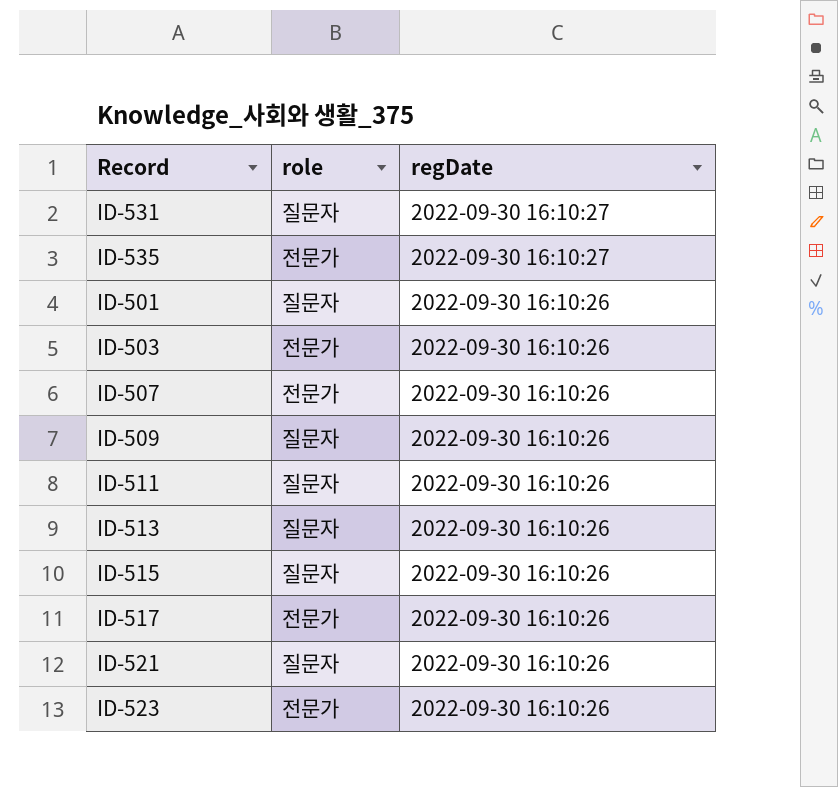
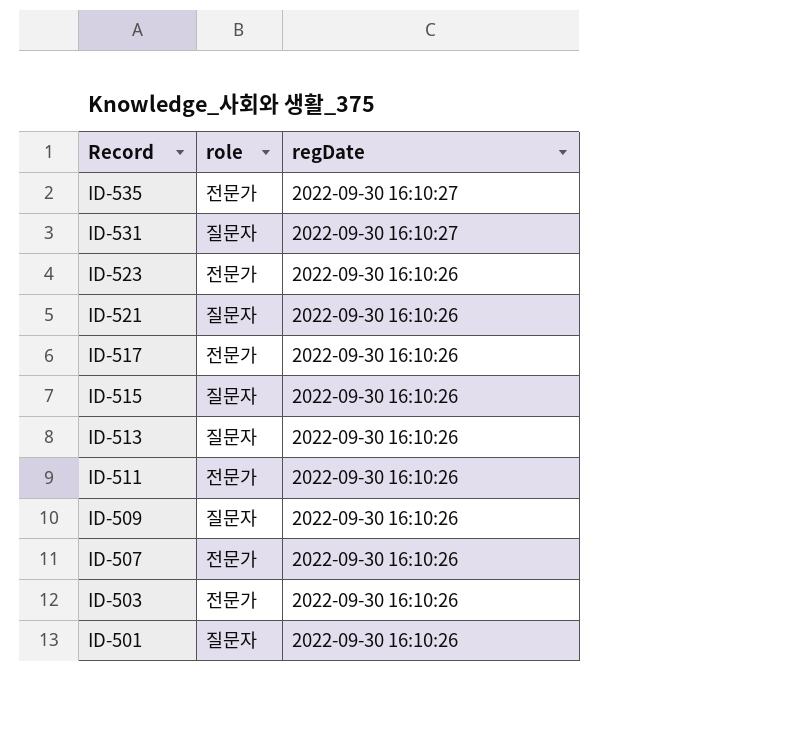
row order: regDate descending -> Record descending
ID-511 | role: 질문자 -> 전문가

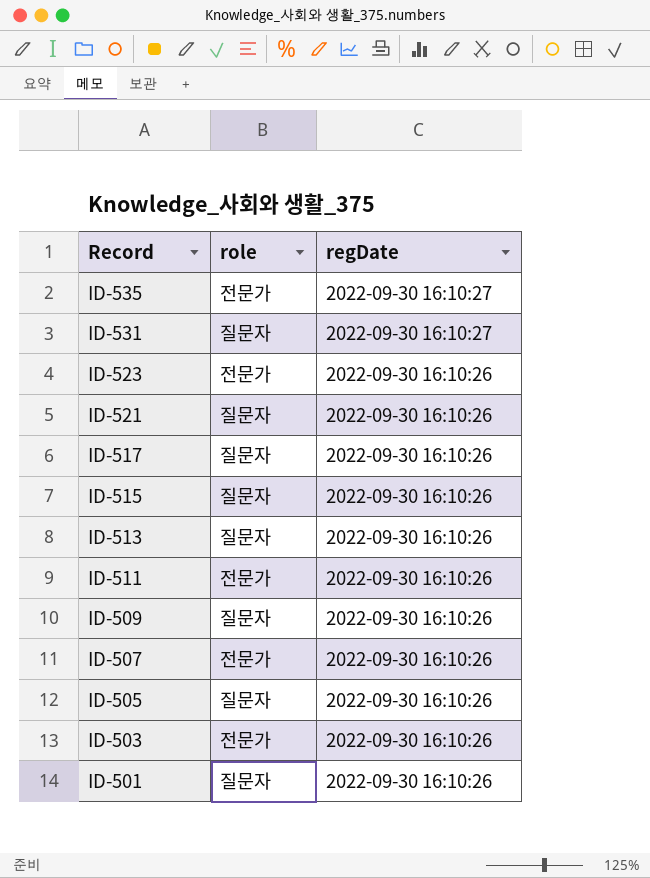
ID-517 | role: 전문가 -> 질문자
row ID-505: none -> 질문자 | 2022-09-30 16:10:26

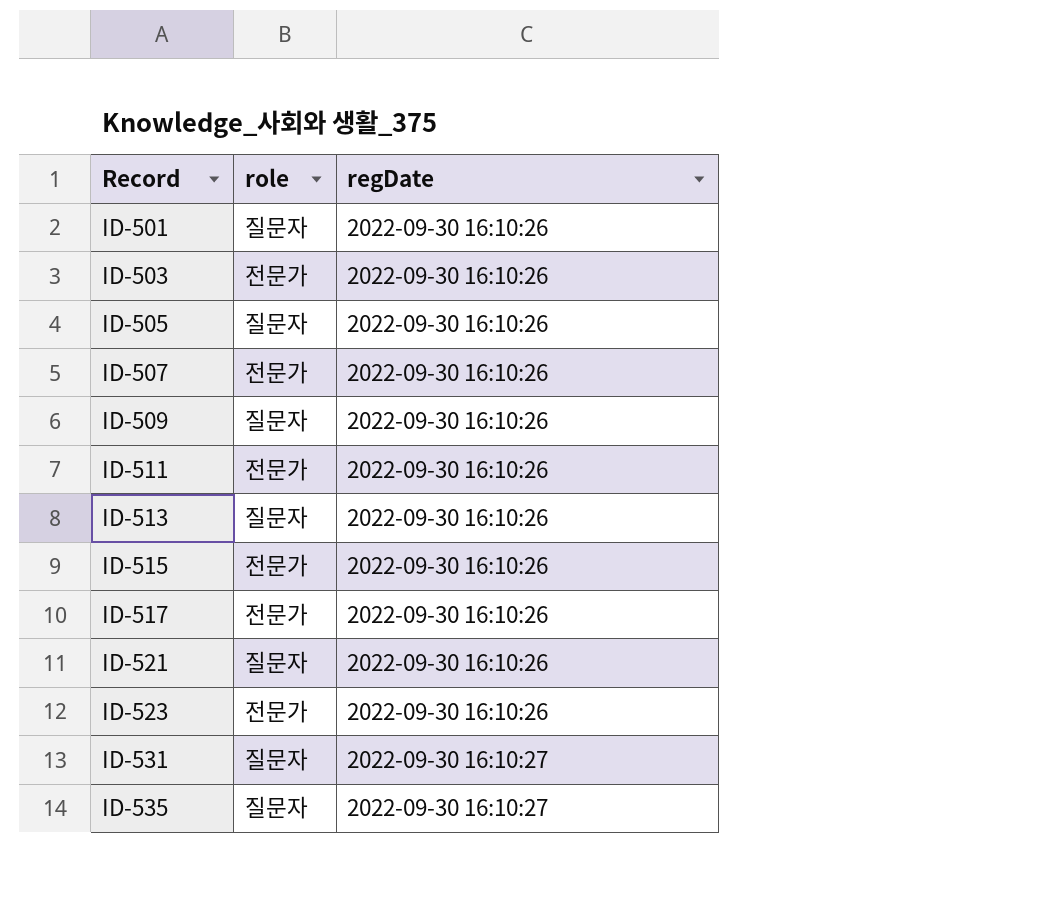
row order: Record descending -> Record ascending
ID-515 | role: 질문자 -> 전문가
ID-517 | role: 질문자 -> 전문가
ID-535 | role: 전문가 -> 질문자

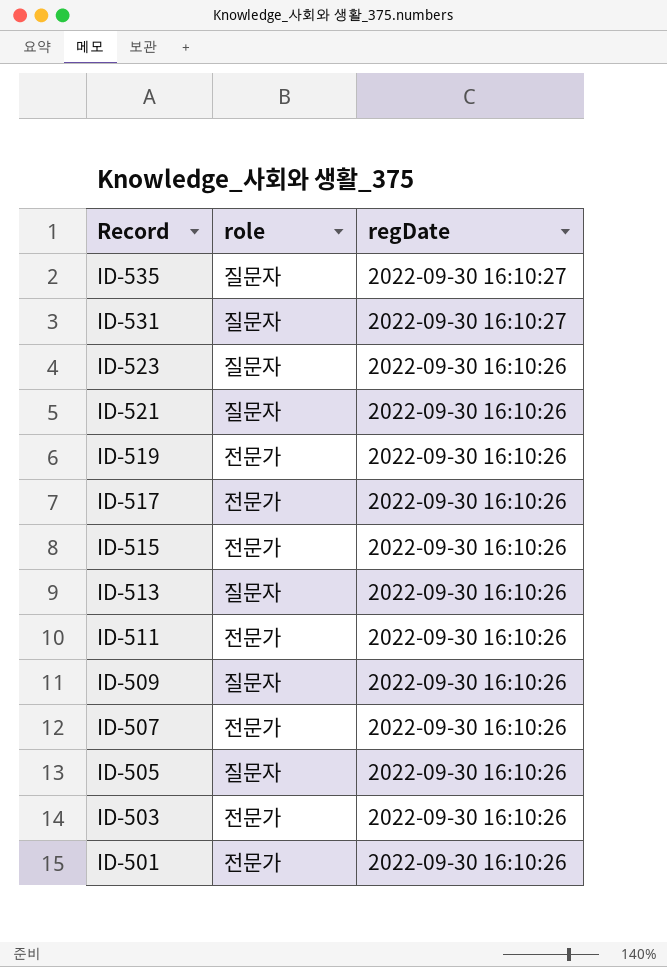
row order: Record ascending -> Record descending
ID-523 | role: 전문가 -> 질문자
row ID-519: none -> 전문가 | 2022-09-30 16:10:26
ID-501 | role: 질문자 -> 전문가

